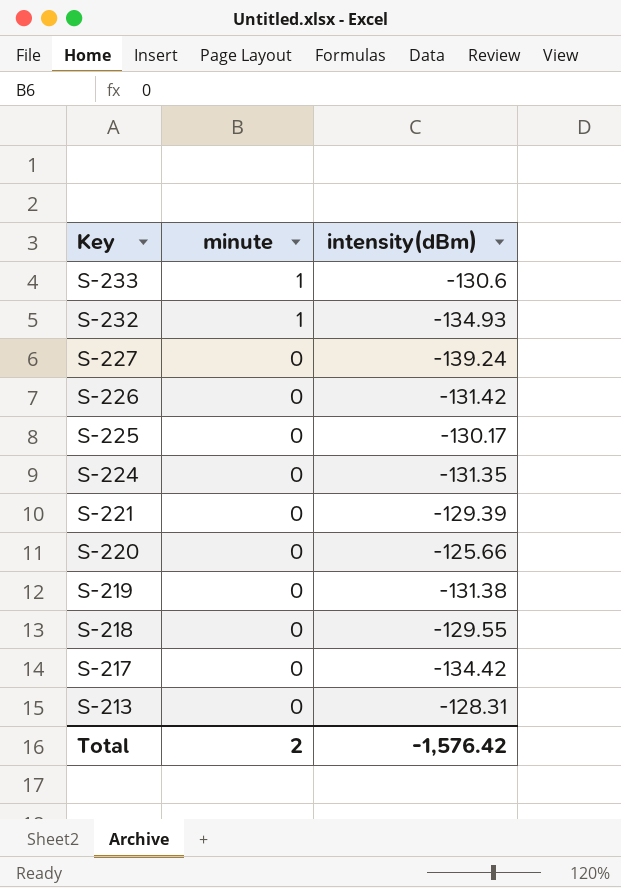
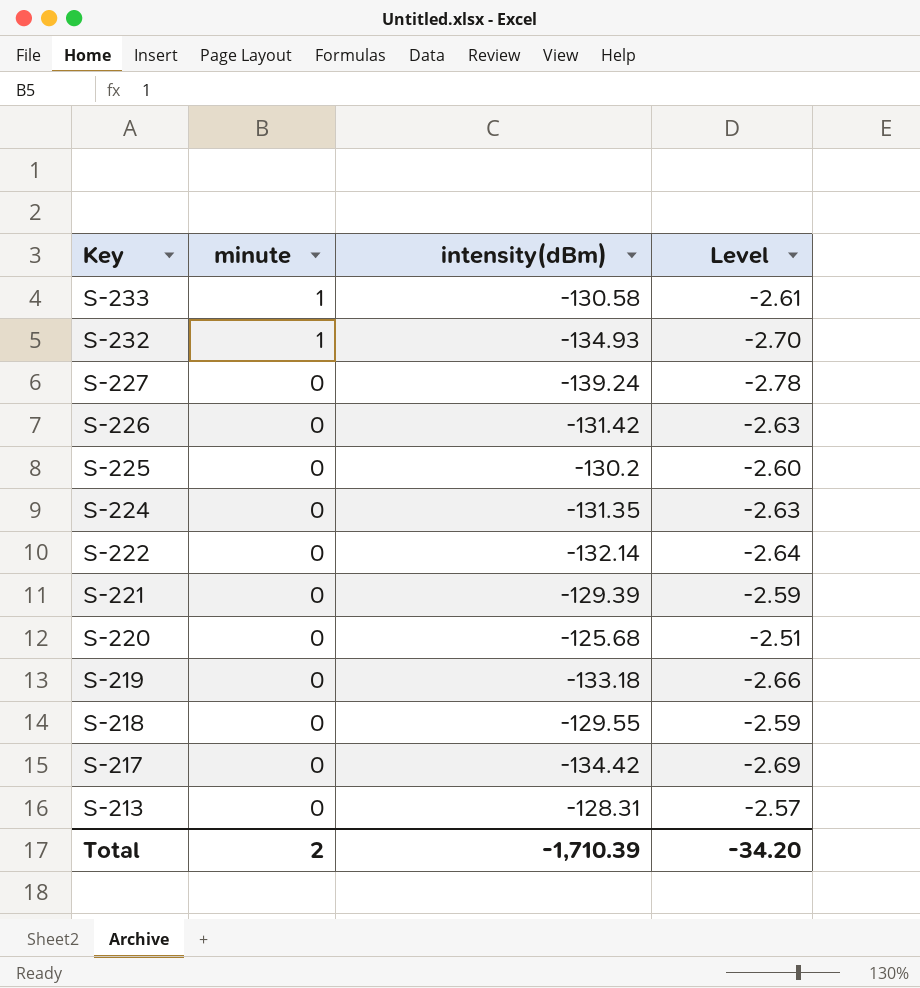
column Level | formula: none -> [intensity(dBm)] * 0.02
S-233 | intensity(dBm): -130.6 -> -130.58
S-225 | intensity(dBm): -130.17 -> -130.2
row S-222: none -> 0 | -132.14 | -2.64
S-220 | intensity(dBm): -125.66 -> -125.68
S-219 | intensity(dBm): -131.38 -> -133.18
Total | intensity(dBm): -1,576.42 -> -1,710.39

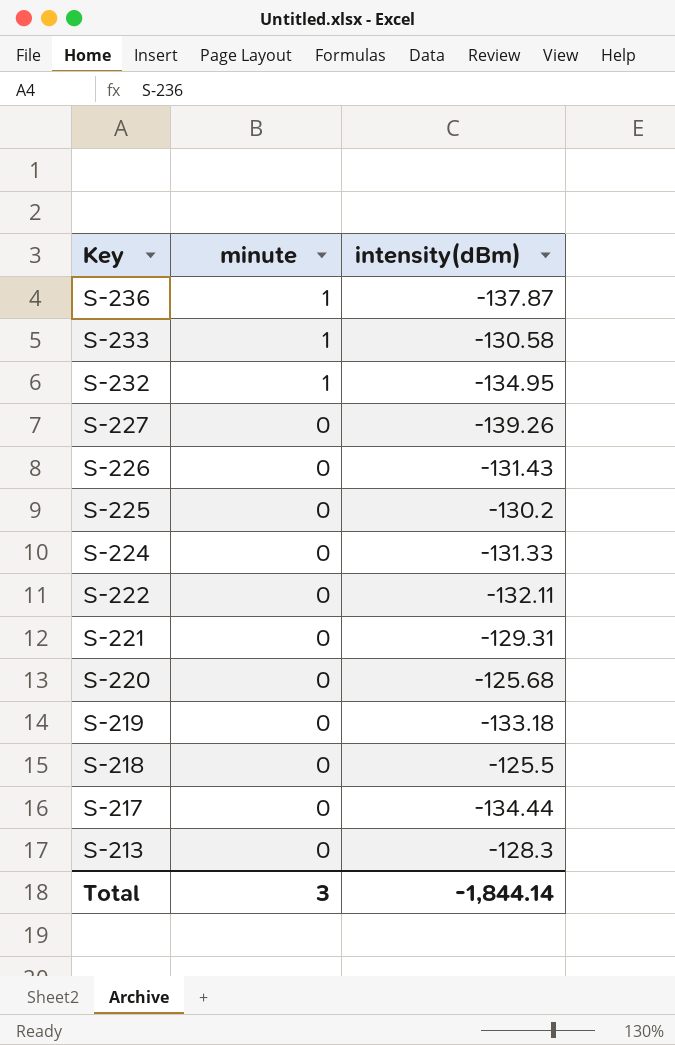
column Level | formula: [intensity(dBm)] * 0.02 -> none
row S-236: none -> 1 | -137.87
S-232 | intensity(dBm): -134.93 -> -134.95
S-227 | intensity(dBm): -139.24 -> -139.26
S-226 | intensity(dBm): -131.42 -> -131.43
S-224 | intensity(dBm): -131.35 -> -131.33
S-222 | intensity(dBm): -132.14 -> -132.11
S-221 | intensity(dBm): -129.39 -> -129.31
S-218 | intensity(dBm): -129.55 -> -125.5
S-217 | intensity(dBm): -134.42 -> -134.44
S-213 | intensity(dBm): -128.31 -> -128.3
Total | minute: 2 -> 3
Total | intensity(dBm): -1,710.39 -> -1,844.14

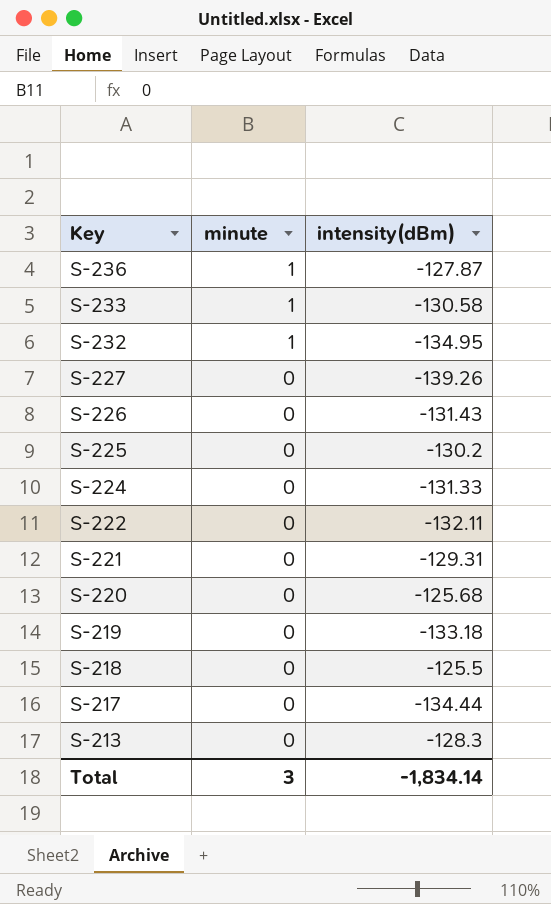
S-236 | intensity(dBm): -137.87 -> -127.87
Total | intensity(dBm): -1,844.14 -> -1,834.14

